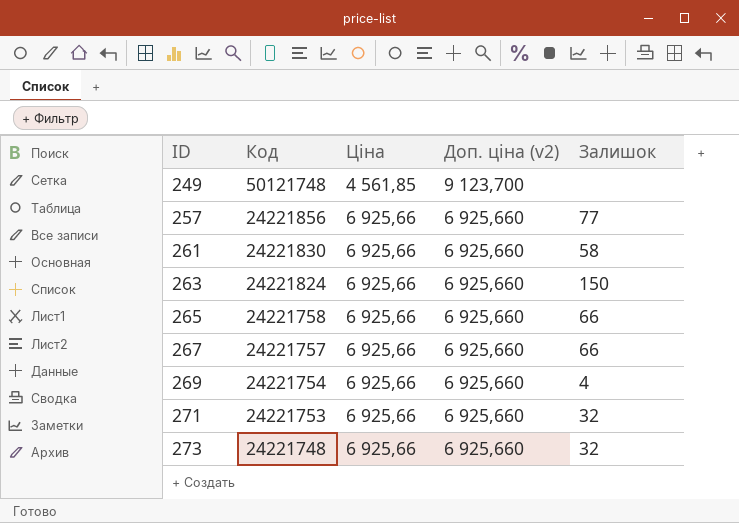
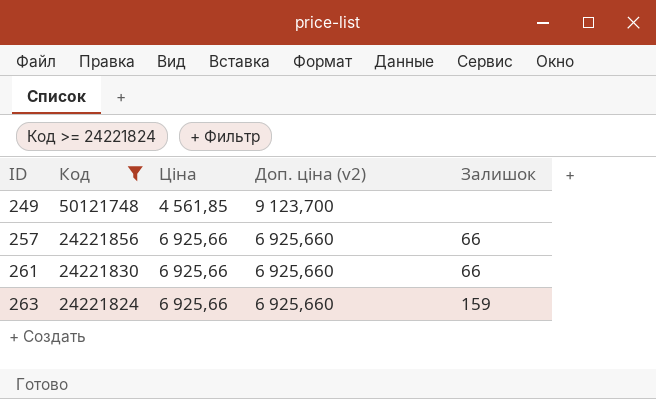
filter: none -> Код >= 24221824
257 | Залишок: 77 -> 66
261 | Залишок: 58 -> 66
263 | Залишок: 150 -> 159

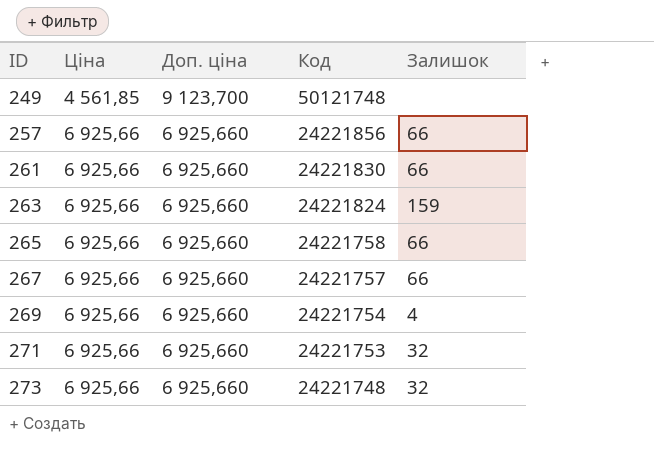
filter: Код >= 24221824 -> none
column name: Доп. ціна (v2) -> Доп. ціна
column Код | position: 2 -> 4

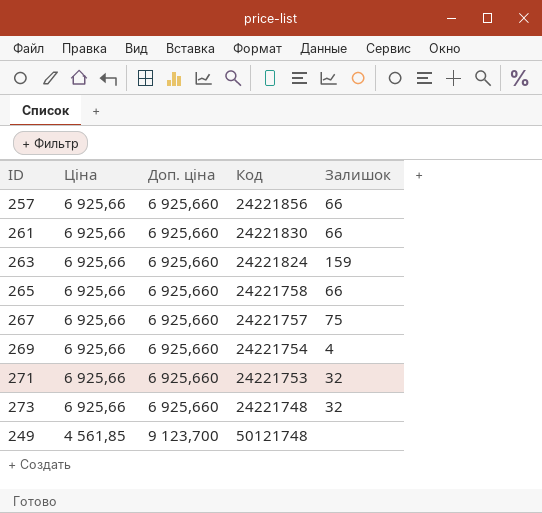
row order: ID ascending -> Ціна descending
267 | Залишок: 66 -> 75

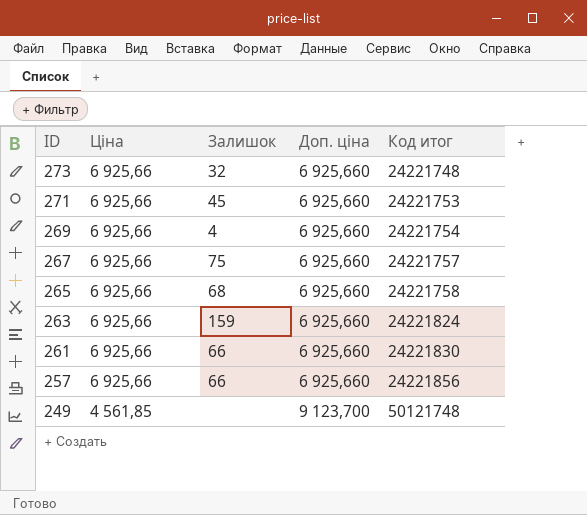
row order: Ціна descending -> ID descending
column Залишок | position: 5 -> 3
column name: Код -> Код итог
271 | Залишок: 32 -> 45
265 | Залишок: 66 -> 68

